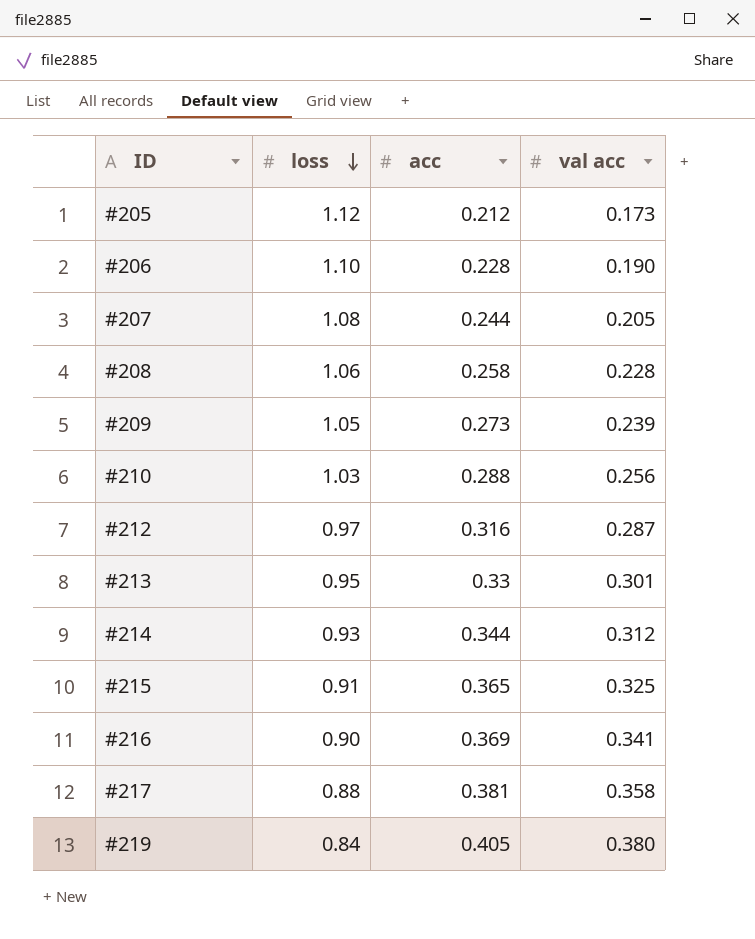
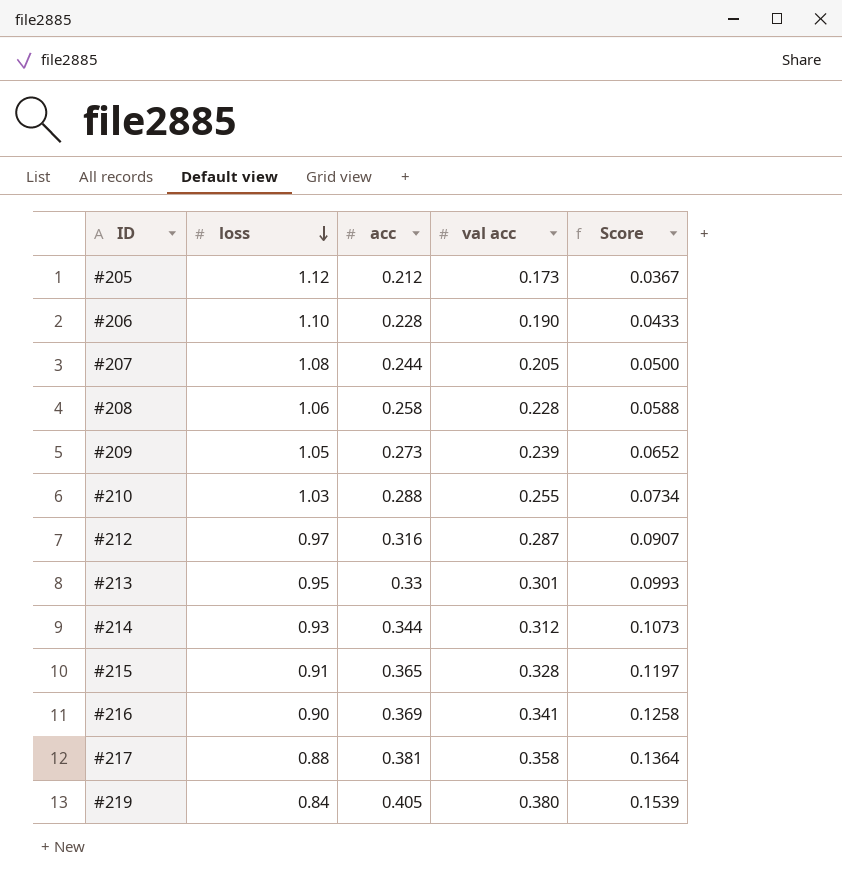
column Score | formula: none -> [acc] * [val acc]
#210 | val acc: 0.256 -> 0.255
#215 | val acc: 0.325 -> 0.328

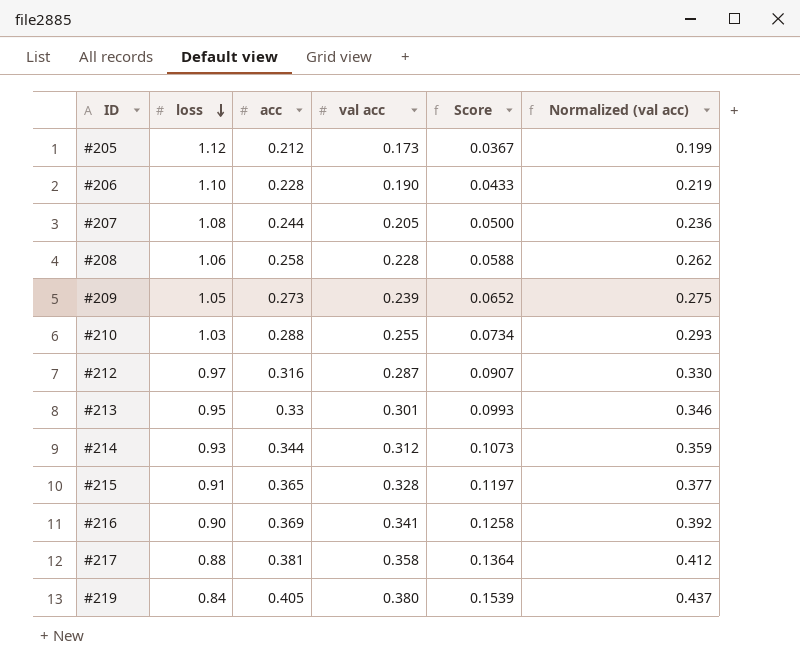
column Normalized (val acc) | formula: none -> [val acc] * 1.15

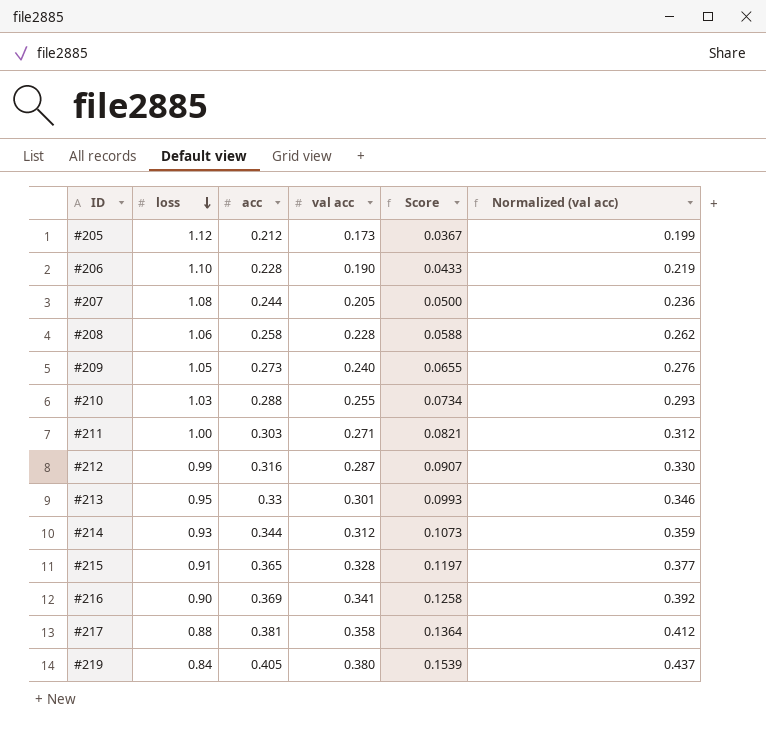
#209 | val acc: 0.239 -> 0.240
#209 | Score: 0.0652 -> 0.0655
#209 | Normalized (val acc): 0.275 -> 0.276
row #211: none -> 1.00 | 0.303 | 0.271 | 0.0821 | 0.312
#212 | loss: 0.97 -> 0.99

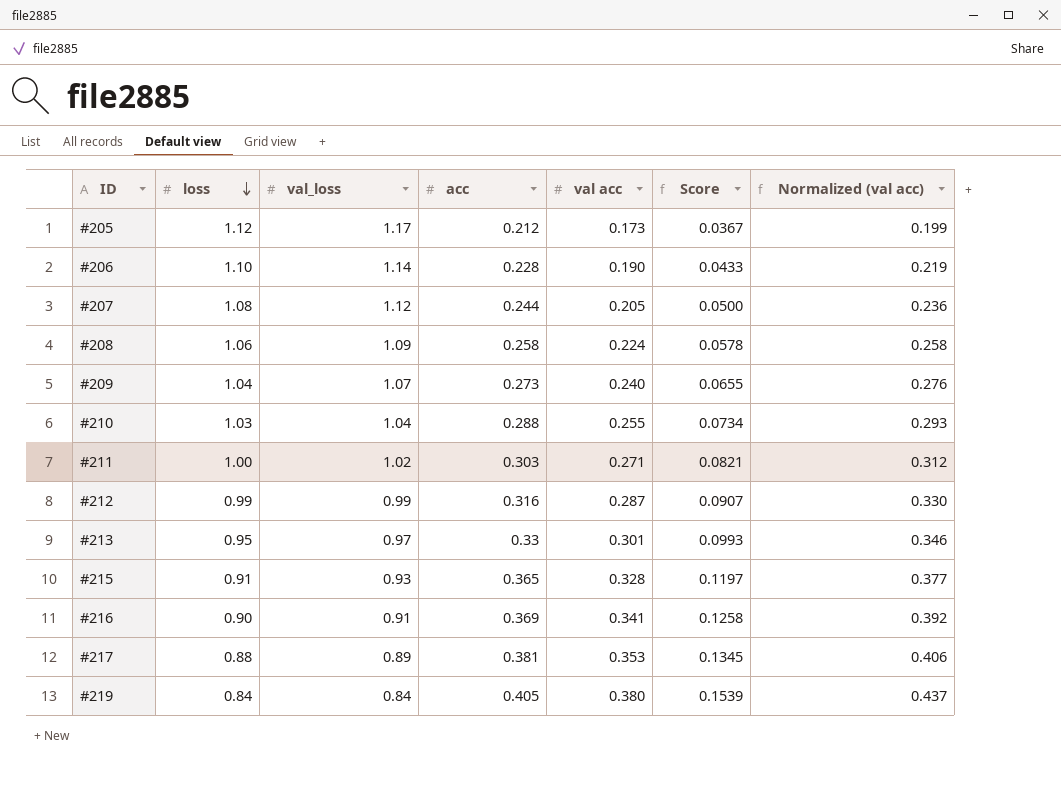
column val_loss | position: none -> 3
row #214: 0.93 | 0.344 | 0.312 | 0.1073 | 0.359 -> none
#208 | val acc: 0.228 -> 0.224
#208 | Score: 0.0588 -> 0.0578
#208 | Normalized (val acc): 0.262 -> 0.258
#209 | loss: 1.05 -> 1.04
#217 | val acc: 0.358 -> 0.353
#217 | Score: 0.1364 -> 0.1345
#217 | Normalized (val acc): 0.412 -> 0.406

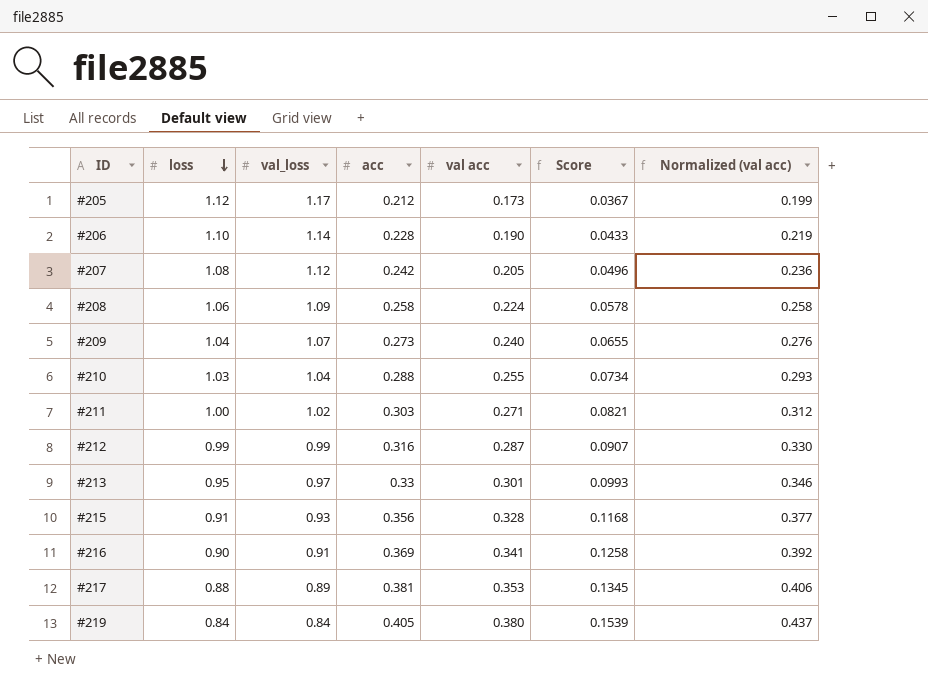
#207 | acc: 0.244 -> 0.242
#207 | Score: 0.0500 -> 0.0496
#215 | acc: 0.365 -> 0.356
#215 | Score: 0.1197 -> 0.1168

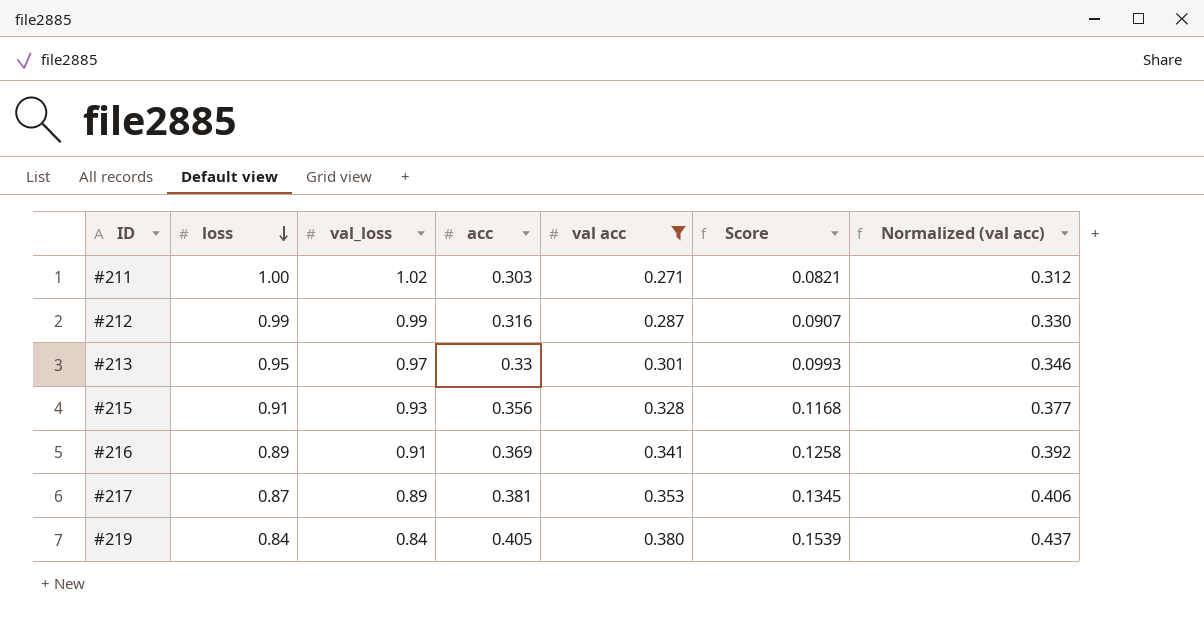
filter: none -> val acc >= 0.271
#216 | loss: 0.90 -> 0.89
#217 | loss: 0.88 -> 0.87

